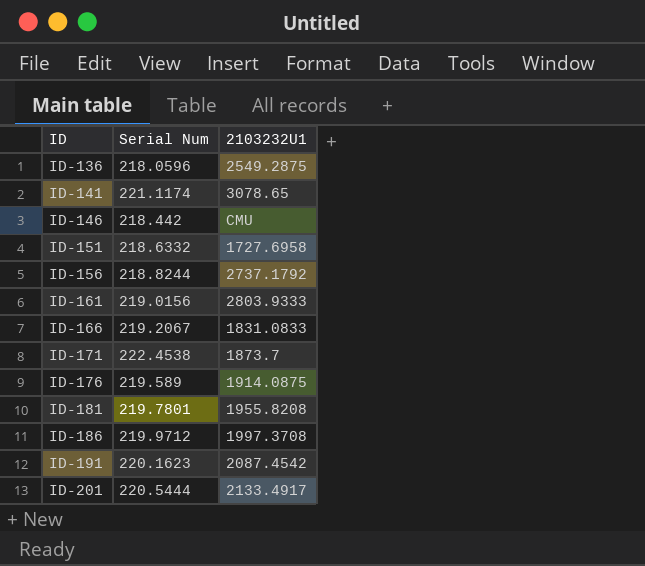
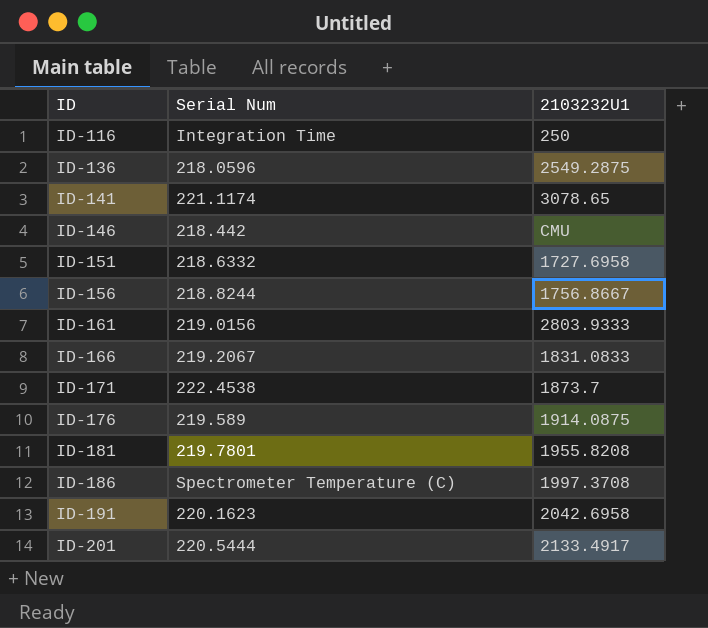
row ID-116: none -> Integration Time | 250
ID-156 | 2103232U1: 2737.1792 -> 1756.8667
ID-186 | Serial Num: 219.9712 -> Spectrometer Temperature (C)
ID-191 | 2103232U1: 2087.4542 -> 2042.6958

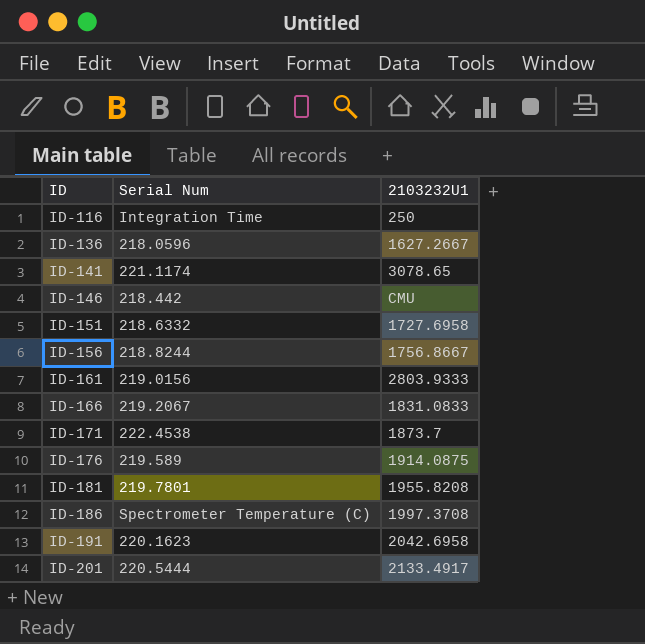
ID-136 | 2103232U1: 2549.2875 -> 1627.2667

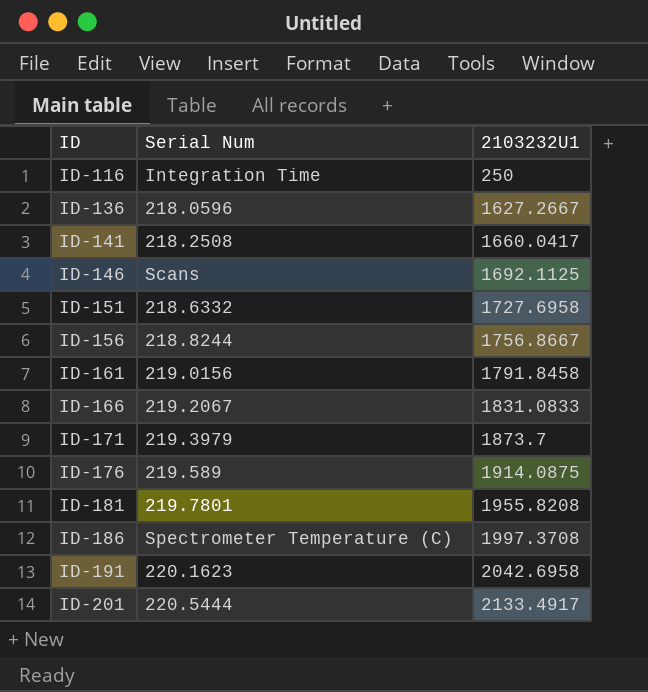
ID-141 | Serial Num: 221.1174 -> 218.2508
ID-141 | 2103232U1: 3078.65 -> 1660.0417
ID-146 | Serial Num: 218.442 -> Scans
ID-146 | 2103232U1: CMU -> 1692.1125
ID-161 | 2103232U1: 2803.9333 -> 1791.8458
ID-171 | Serial Num: 222.4538 -> 219.3979

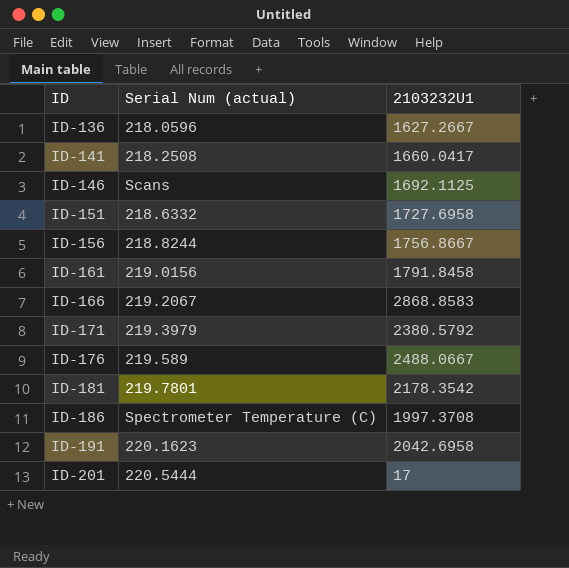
column name: Serial Num -> Serial Num (actual)
row ID-116: Integration Time | 250 -> none
ID-166 | 2103232U1: 1831.0833 -> 2868.8583
ID-171 | 2103232U1: 1873.7 -> 2380.5792
ID-176 | 2103232U1: 1914.0875 -> 2488.0667
ID-181 | 2103232U1: 1955.8208 -> 2178.3542
ID-201 | 2103232U1: 2133.4917 -> 17

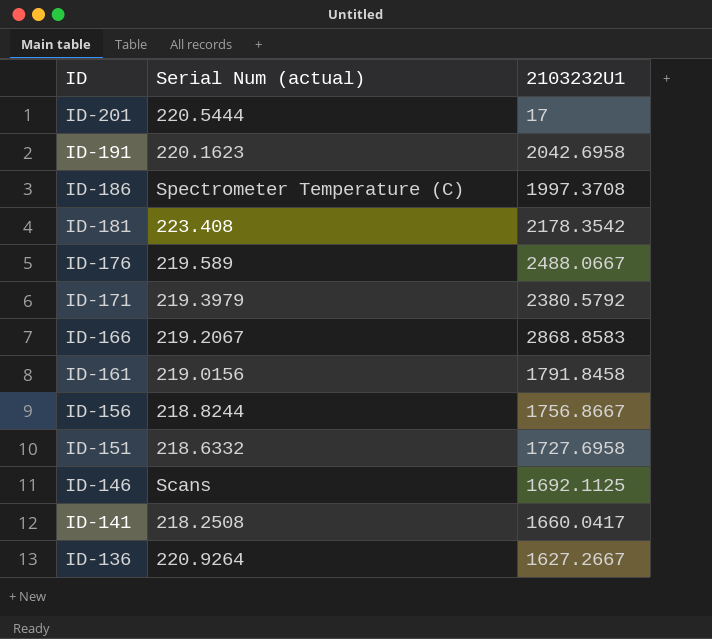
row order: ID ascending -> ID descending
ID-181 | Serial Num (actual): 219.7801 -> 223.408
ID-136 | Serial Num (actual): 218.0596 -> 220.9264

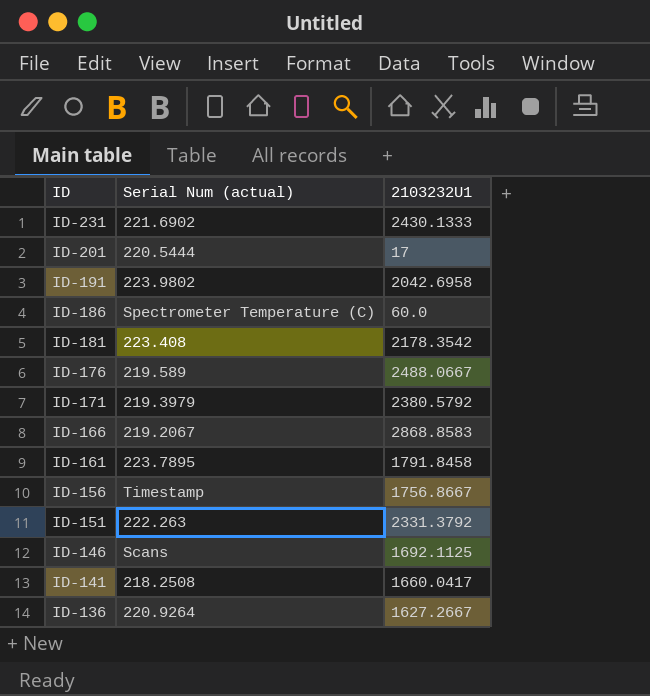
row ID-231: none -> 221.6902 | 2430.1333
ID-191 | Serial Num (actual): 220.1623 -> 223.9802
ID-186 | 2103232U1: 1997.3708 -> 60.0
ID-161 | Serial Num (actual): 219.0156 -> 223.7895
ID-156 | Serial Num (actual): 218.8244 -> Timestamp
ID-151 | Serial Num (actual): 218.6332 -> 222.263
ID-151 | 2103232U1: 1727.6958 -> 2331.3792

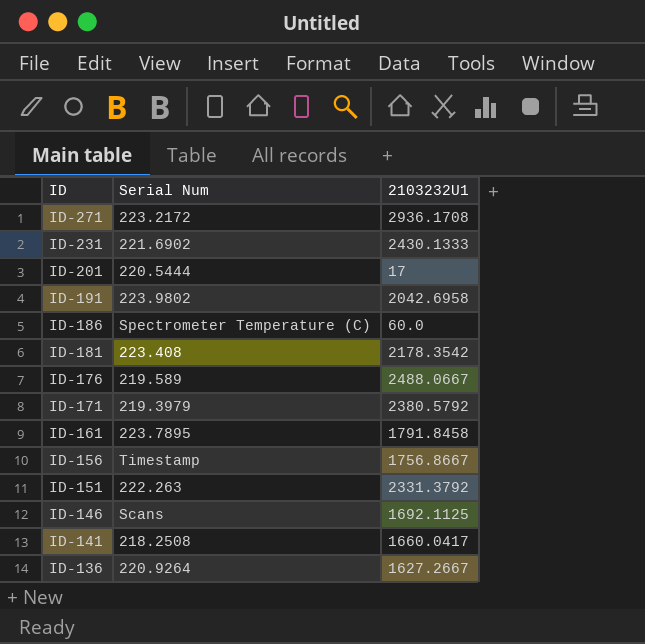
column name: Serial Num (actual) -> Serial Num
row ID-166: 219.2067 | 2868.8583 -> none
row ID-271: none -> 223.2172 | 2936.1708

